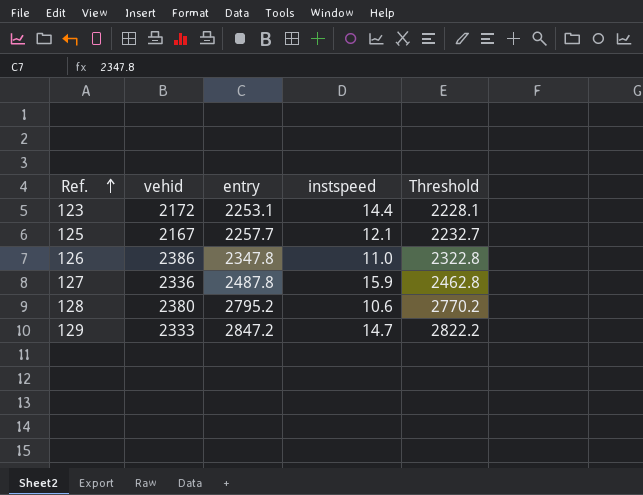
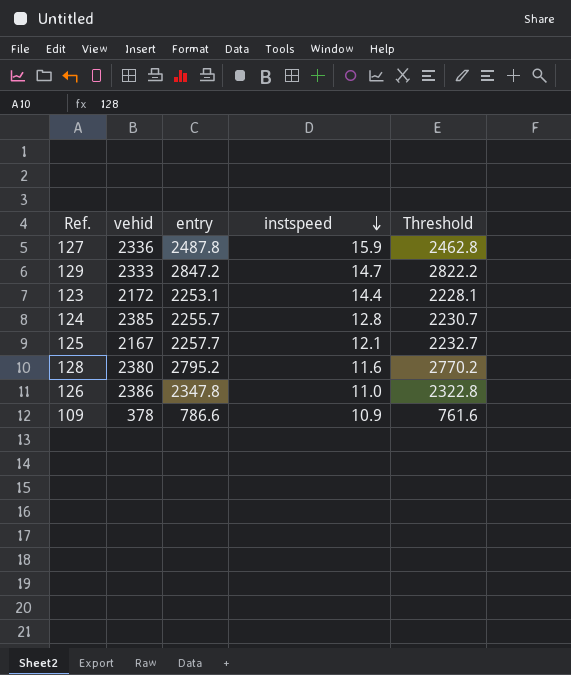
row order: Ref. ascending -> instspeed descending
row 124: none -> 2385 | 2255.7 | 12.8 | 2230.7
128 | instspeed: 10.6 -> 11.6
row 109: none -> 378 | 786.6 | 10.9 | 761.6

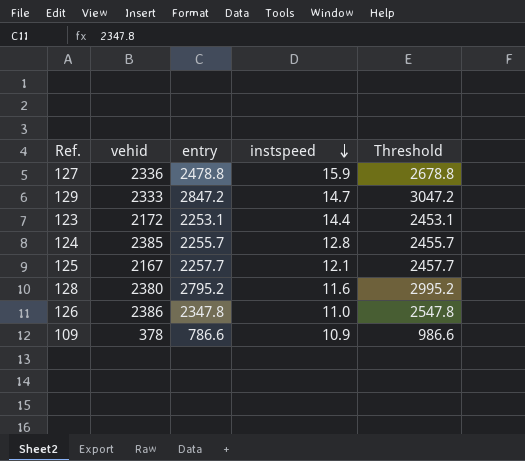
column Threshold | formula: [entry] - 25 -> [entry] + 200
127 | entry: 2487.8 -> 2478.8

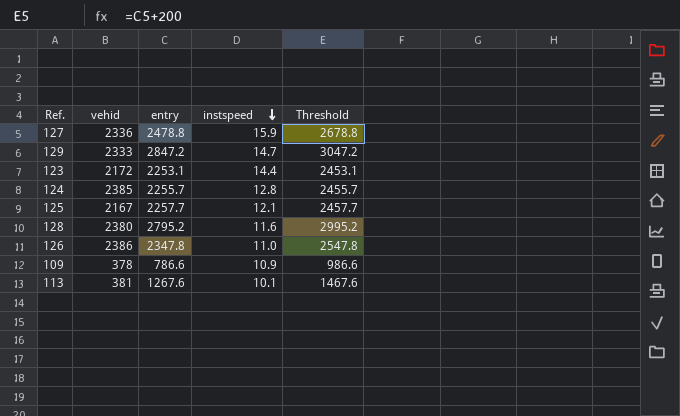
row 113: none -> 381 | 1267.6 | 10.1 | 1467.6

